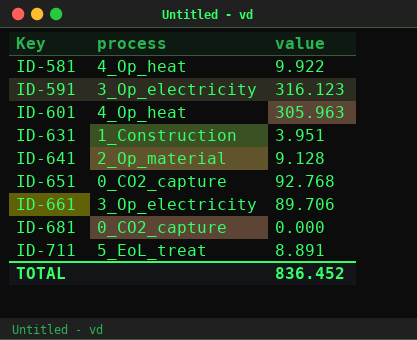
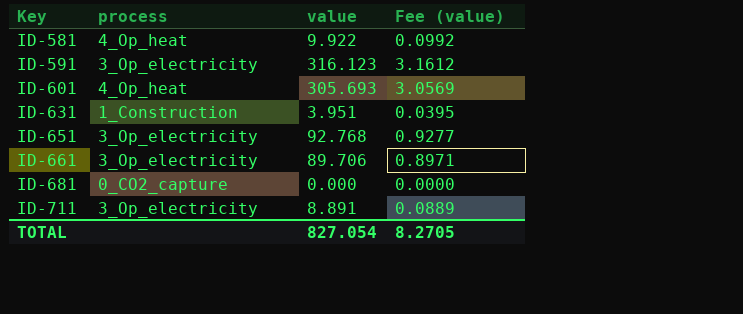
column Fee (value) | formula: none -> [value] * 0.01
row ID-641: 2_Op_material | 9.128 -> none
ID-601 | value: 305.963 -> 305.693
ID-651 | process: 0_CO2_capture -> 3_Op_electricity
ID-711 | process: 5_EoL_treat -> 3_Op_electricity
TOTAL | value: 836.452 -> 827.054

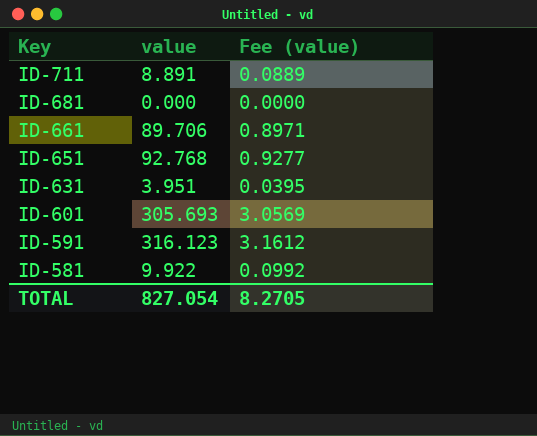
row order: Key ascending -> Key descending
column process | position: 2 -> none

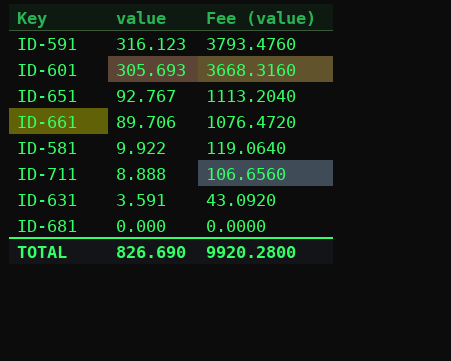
row order: Key descending -> value descending
column Fee (value) | formula: [value] * 0.01 -> [value] * 12
ID-651 | value: 92.768 -> 92.767
ID-711 | value: 8.891 -> 8.888
ID-631 | value: 3.951 -> 3.591
TOTAL | value: 827.054 -> 826.690
TOTAL | Fee (value): 8.2705 -> 9920.2800

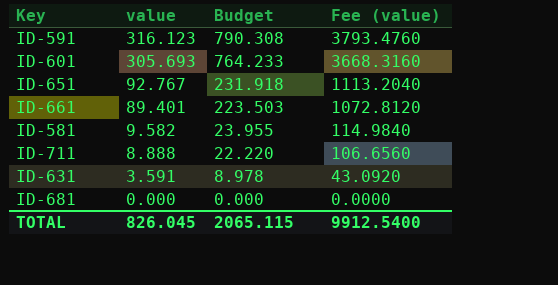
column Budget | formula: none -> [value] * 2.5
ID-661 | value: 89.706 -> 89.401
ID-661 | Fee (value): 1076.4720 -> 1072.8120
ID-581 | value: 9.922 -> 9.582
ID-581 | Fee (value): 119.0640 -> 114.9840
TOTAL | value: 826.690 -> 826.045
TOTAL | Fee (value): 9920.2800 -> 9912.5400

